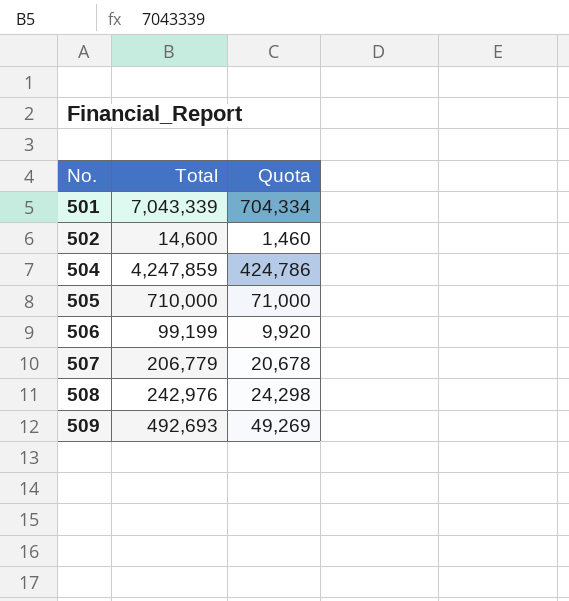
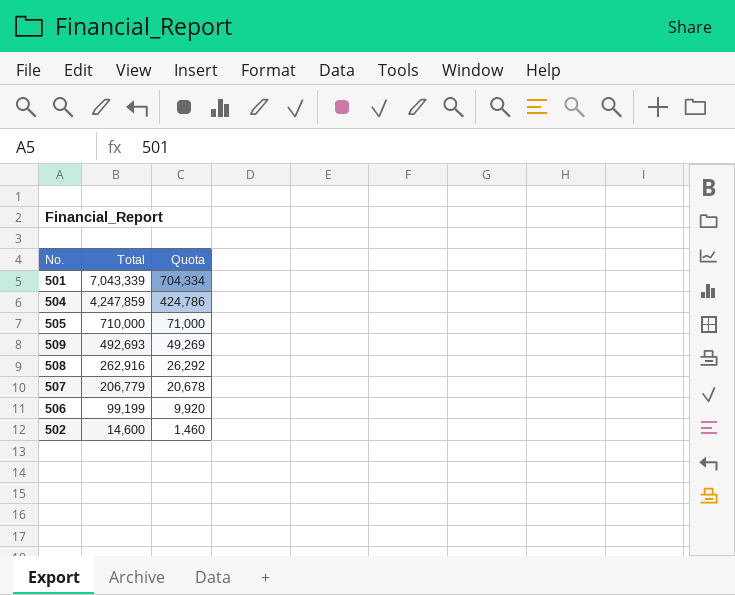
row order: No. ascending -> Total descending
508 | Total: 242,976 -> 262,916
508 | Quota: 24,298 -> 26,292

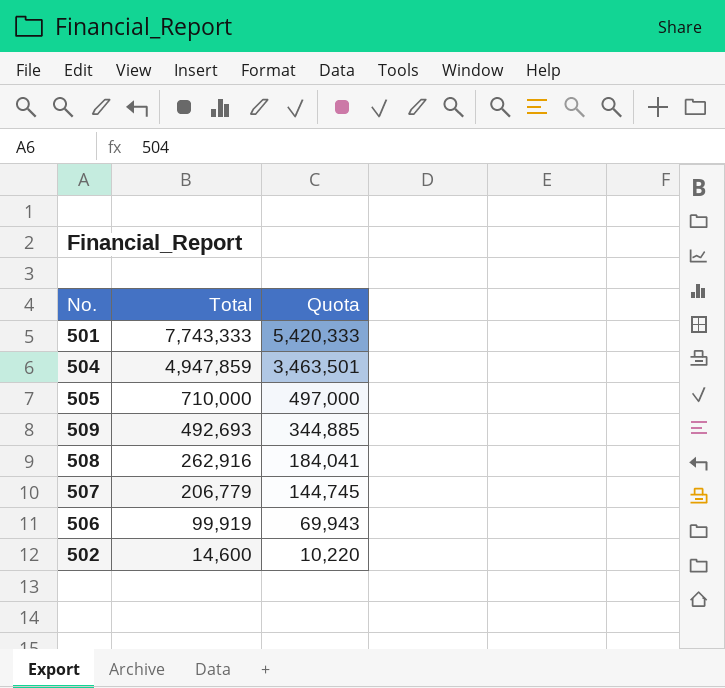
column Quota | formula: [Total] * 0.1 -> [Total] * 0.7
501 | Total: 7,043,339 -> 7,743,333
504 | Total: 4,247,859 -> 4,947,859
506 | Total: 99,199 -> 99,919

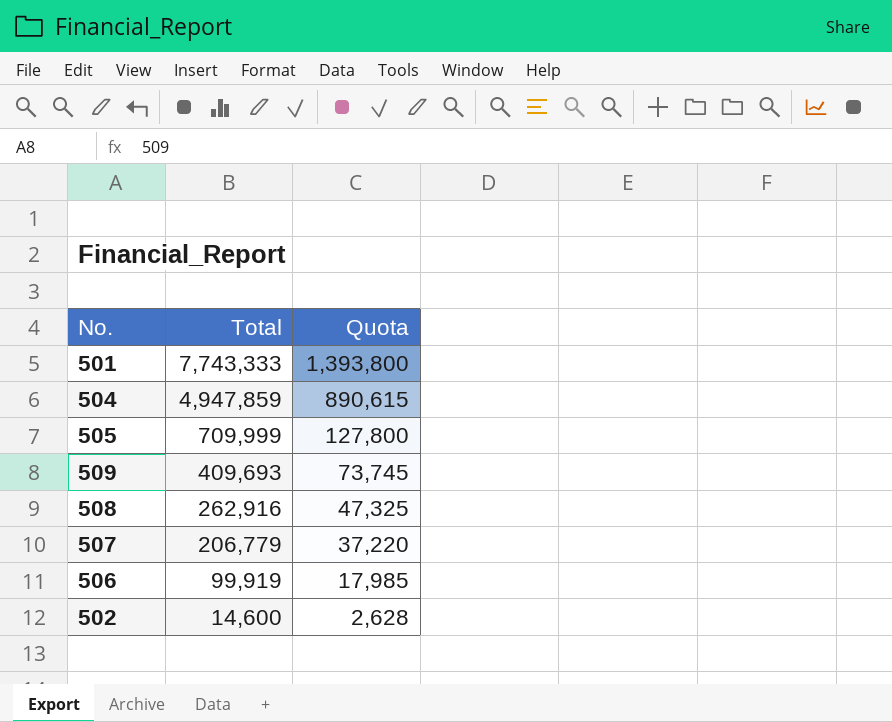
column Quota | formula: [Total] * 0.7 -> [Total] * 0.18
505 | Total: 710,000 -> 709,999
509 | Total: 492,693 -> 409,693

